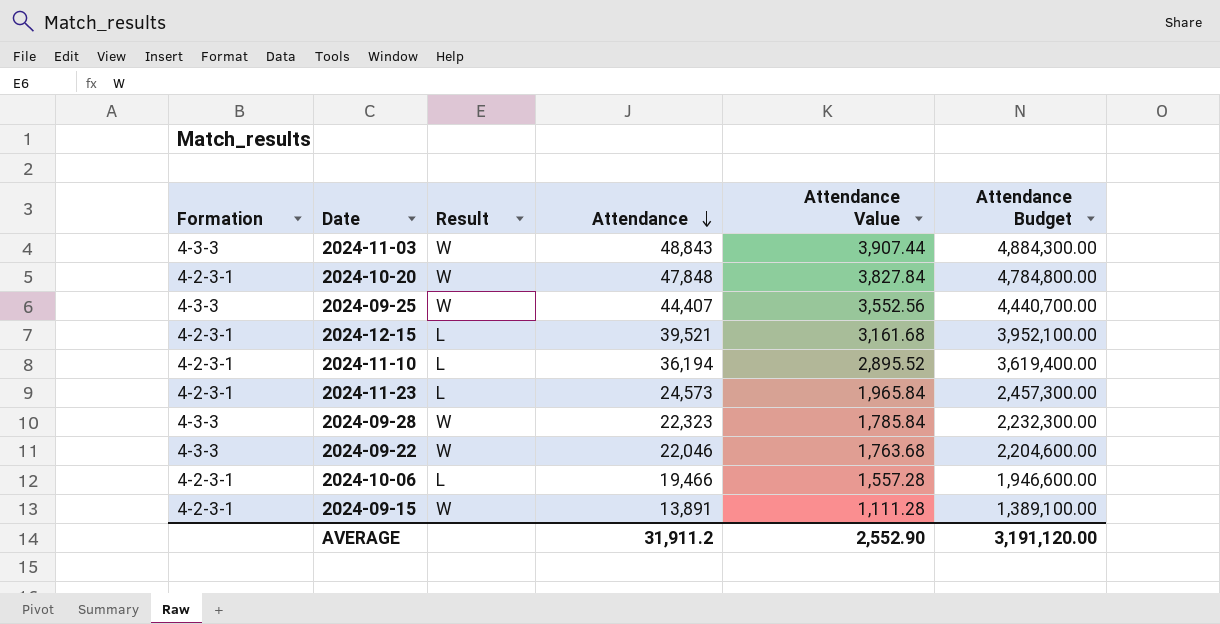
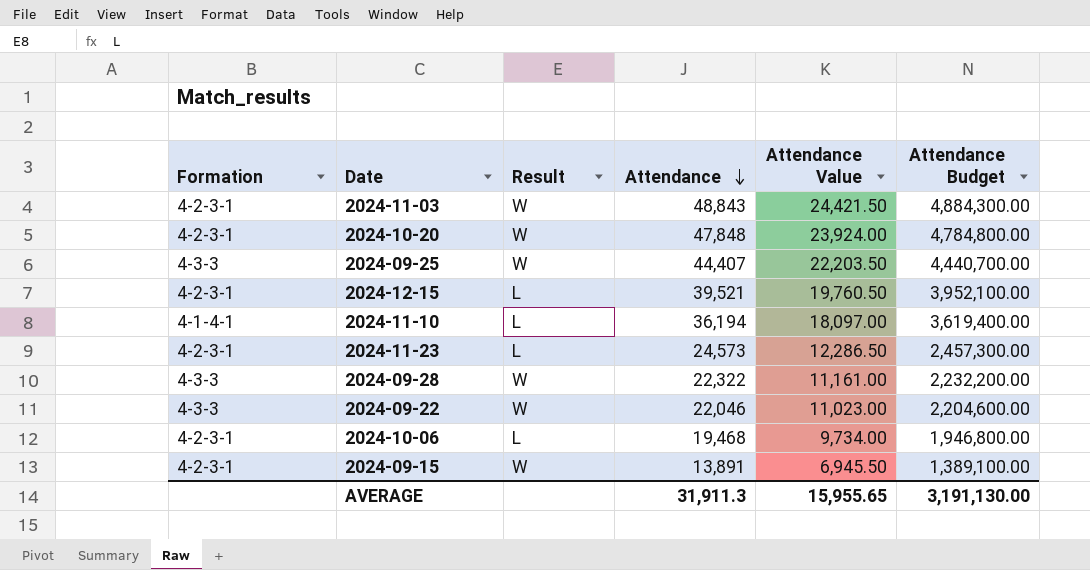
column Attendance Value | formula: [Attendance] * 0.08 -> [Attendance] * 0.5
2024-11-03 | Formation: 4-3-3 -> 4-2-3-1
2024-11-10 | Formation: 4-2-3-1 -> 4-1-4-1
2024-09-28 | Attendance: 22,323 -> 22,322
2024-09-28 | Attendance Budget: 2,232,300.00 -> 2,232,200.00
2024-10-06 | Attendance: 19,466 -> 19,468
2024-10-06 | Attendance Budget: 1,946,600.00 -> 1,946,800.00
AVERAGE | Attendance: 31,911.2 -> 31,911.3
AVERAGE | Attendance Value: 2,552.90 -> 15,955.65
AVERAGE | Attendance Budget: 3,191,120.00 -> 3,191,130.00

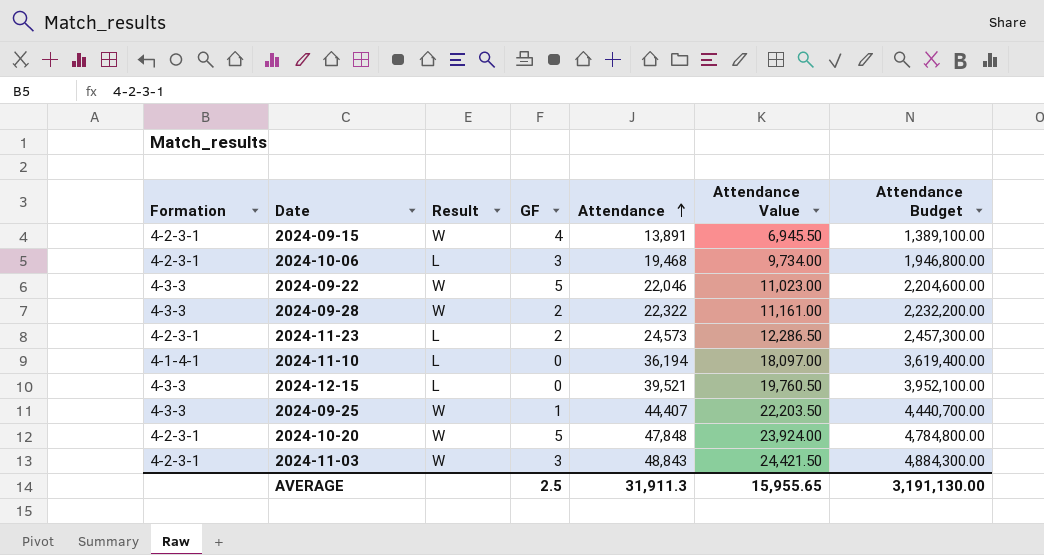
row order: Attendance descending -> Attendance ascending
column GF | position: none -> 4
2024-12-15 | Formation: 4-2-3-1 -> 4-3-3

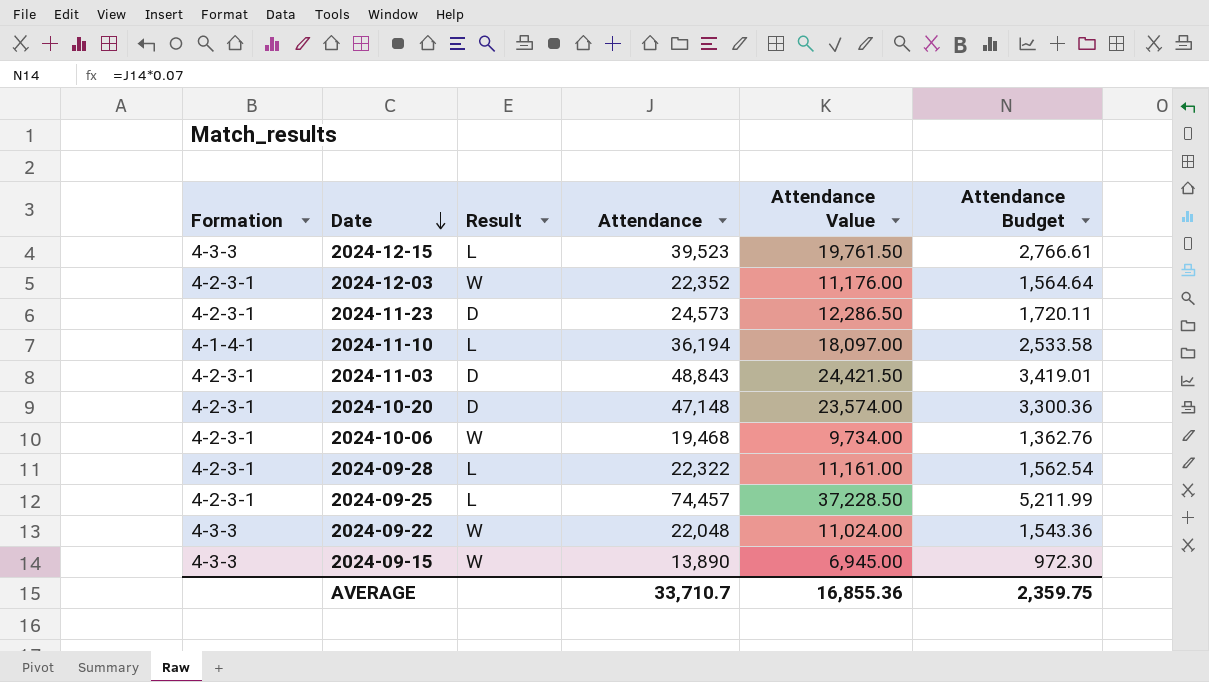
row order: Attendance ascending -> Date descending
column GF | position: 4 -> none
column Attendance Budget | formula: [Attendance] * 100 -> [Attendance] * 0.07
2024-12-15 | Attendance: 39,521 -> 39,523
2024-12-15 | Attendance Value: 19,760.50 -> 19,761.50
row 2024-12-03: none -> 4-2-3-1 | W | 22,352 | 11,176.00 | 1,564.64
2024-11-23 | Result: L -> D
2024-11-03 | Result: W -> D
2024-10-20 | Result: W -> D
2024-10-20 | Attendance: 47,848 -> 47,148
2024-10-20 | Attendance Value: 23,924.00 -> 23,574.00
2024-10-06 | Result: L -> W
2024-09-28 | Formation: 4-3-3 -> 4-2-3-1
2024-09-28 | Result: W -> L
2024-09-25 | Formation: 4-3-3 -> 4-2-3-1
2024-09-25 | Result: W -> L
2024-09-25 | Attendance: 44,407 -> 74,457
2024-09-25 | Attendance Value: 22,203.50 -> 37,228.50
2024-09-22 | Attendance: 22,046 -> 22,048
2024-09-22 | Attendance Value: 11,023.00 -> 11,024.00
2024-09-15 | Formation: 4-2-3-1 -> 4-3-3
2024-09-15 | Attendance: 13,891 -> 13,890
2024-09-15 | Attendance Value: 6,945.50 -> 6,945.00
AVERAGE | Attendance: 31,911.3 -> 33,710.7
AVERAGE | Attendance Value: 15,955.65 -> 16,855.36
AVERAGE | Attendance Budget: 3,191,130.00 -> 2,359.75

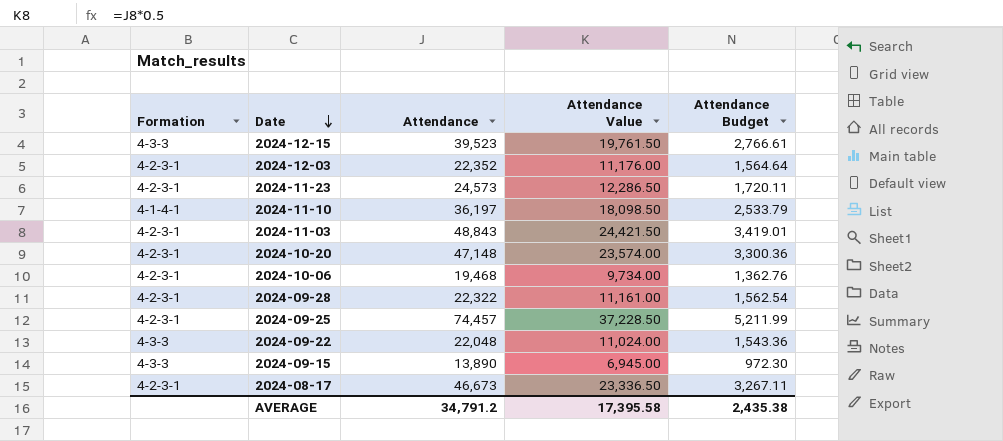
column Result | position: 3 -> none
2024-11-10 | Attendance: 36,194 -> 36,197
2024-11-10 | Attendance Value: 18,097.00 -> 18,098.50
2024-11-10 | Attendance Budget: 2,533.58 -> 2,533.79
row 2024-08-17: none -> 4-2-3-1 | 46,673 | 23,336.50 | 3,267.11
AVERAGE | Attendance: 33,710.7 -> 34,791.2
AVERAGE | Attendance Value: 16,855.36 -> 17,395.58
AVERAGE | Attendance Budget: 2,359.75 -> 2,435.38

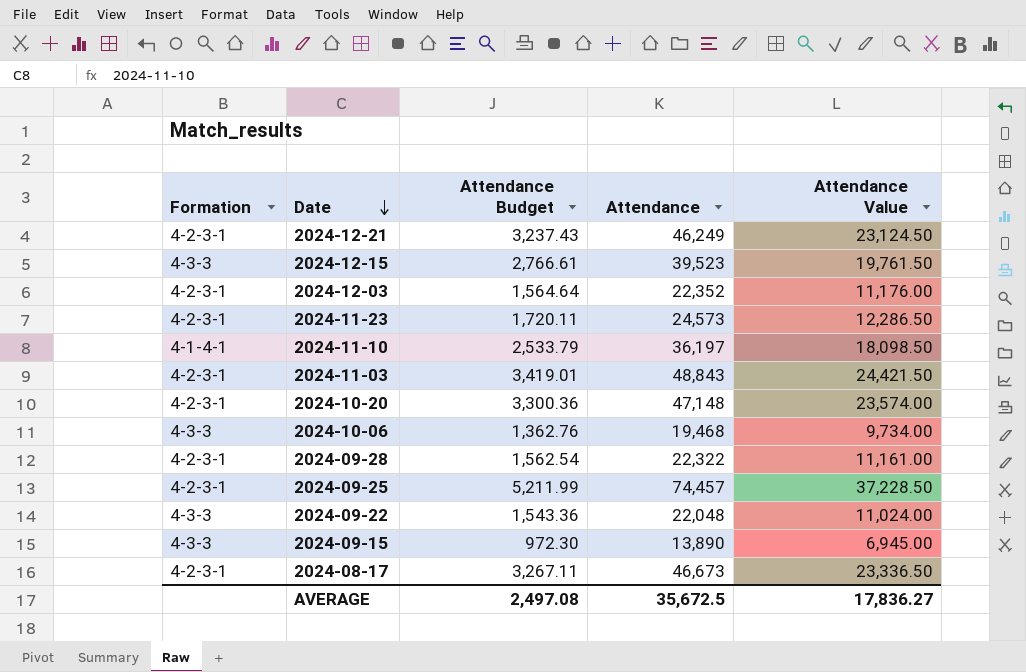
column Attendance Budget | position: 5 -> 3
row 2024-12-21: none -> 4-2-3-1 | 3,237.43 | 46,249 | 23,124.50
2024-10-06 | Formation: 4-2-3-1 -> 4-3-3
AVERAGE | Attendance Budget: 2,435.38 -> 2,497.08
AVERAGE | Attendance: 34,791.2 -> 35,672.5
AVERAGE | Attendance Value: 17,395.58 -> 17,836.27

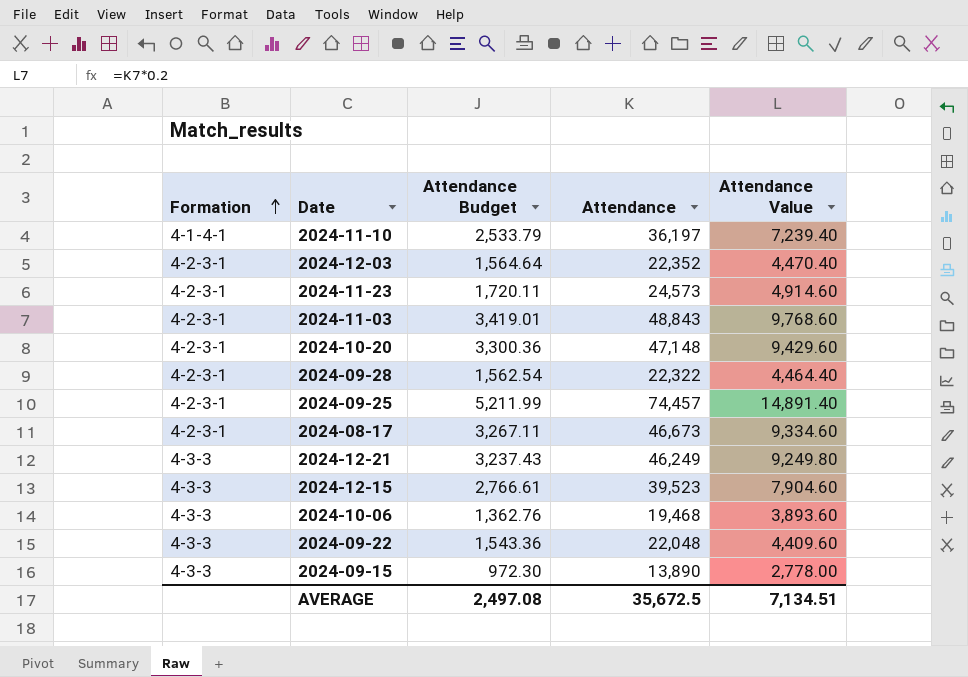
row order: Date descending -> Formation ascending
column Attendance Value | formula: [Attendance] * 0.5 -> [Attendance] * 0.2
2024-12-21 | Formation: 4-2-3-1 -> 4-3-3
AVERAGE | Attendance Value: 17,836.27 -> 7,134.51

